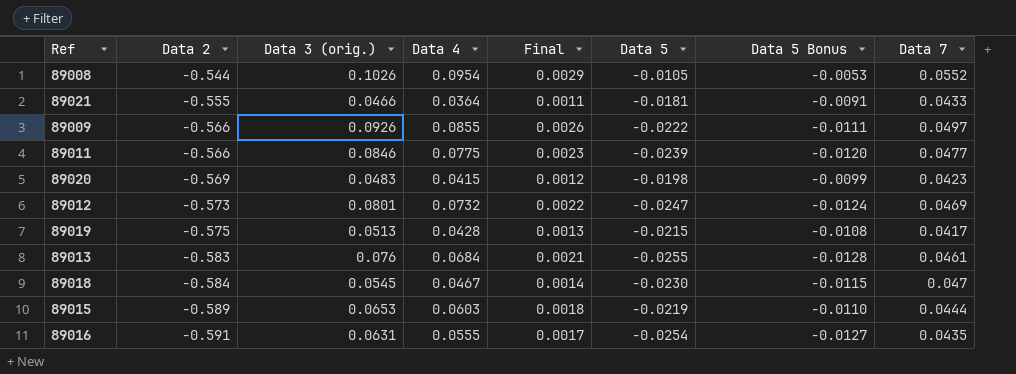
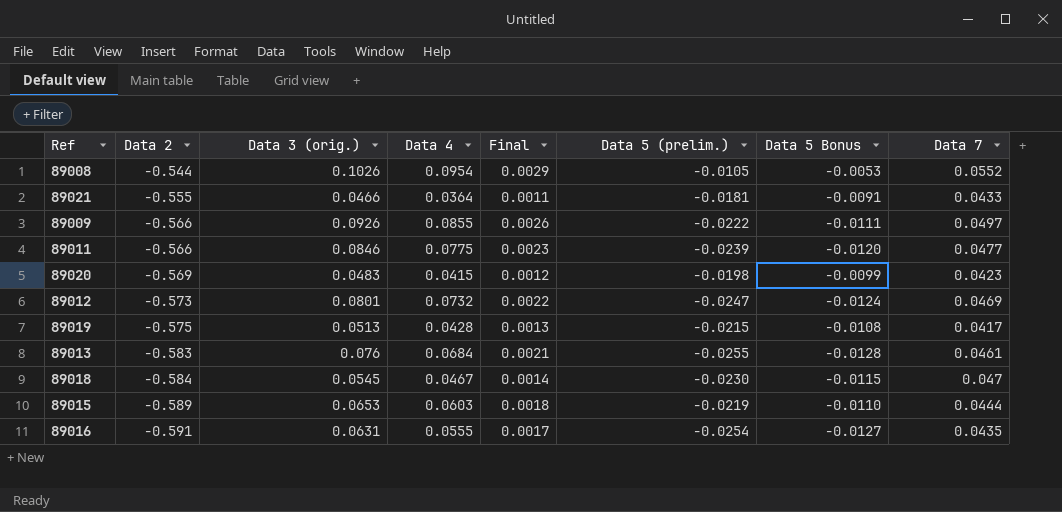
column name: Data 5 -> Data 5 (prelim.)

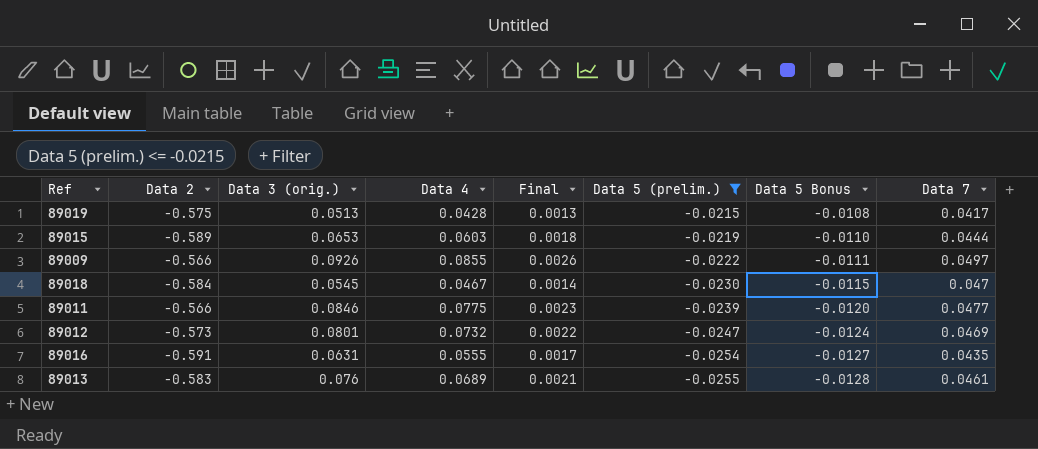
filter: none -> Data 5 (prelim.) <= -0.0215
row order: Data 2 descending -> Data 5 (prelim.) descending
89013 | Data 4: 0.0684 -> 0.0689

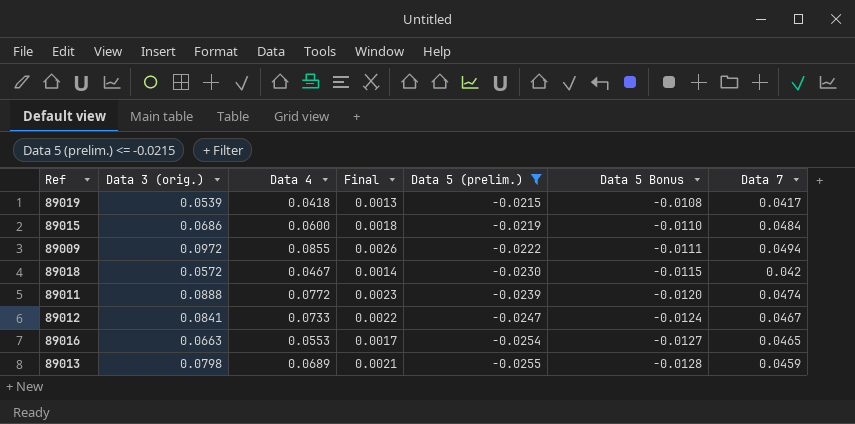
column Data 2 | position: 2 -> none
89019 | Data 3 (orig.): 0.0513 -> 0.0539
89019 | Data 4: 0.0428 -> 0.0418
89015 | Data 3 (orig.): 0.0653 -> 0.0686
89015 | Data 4: 0.0603 -> 0.0600
89015 | Data 7: 0.0444 -> 0.0484
89009 | Data 3 (orig.): 0.0926 -> 0.0972
89009 | Data 7: 0.0497 -> 0.0494
89018 | Data 3 (orig.): 0.0545 -> 0.0572
89018 | Data 7: 0.047 -> 0.042
89011 | Data 3 (orig.): 0.0846 -> 0.0888
89011 | Data 4: 0.0775 -> 0.0772
89011 | Data 7: 0.0477 -> 0.0474
89012 | Data 3 (orig.): 0.0801 -> 0.0841
89012 | Data 4: 0.0732 -> 0.0733
89012 | Data 7: 0.0469 -> 0.0467
89016 | Data 3 (orig.): 0.0631 -> 0.0663
89016 | Data 4: 0.0555 -> 0.0553
89016 | Data 7: 0.0435 -> 0.0465
89013 | Data 3 (orig.): 0.076 -> 0.0798
89013 | Data 7: 0.0461 -> 0.0459

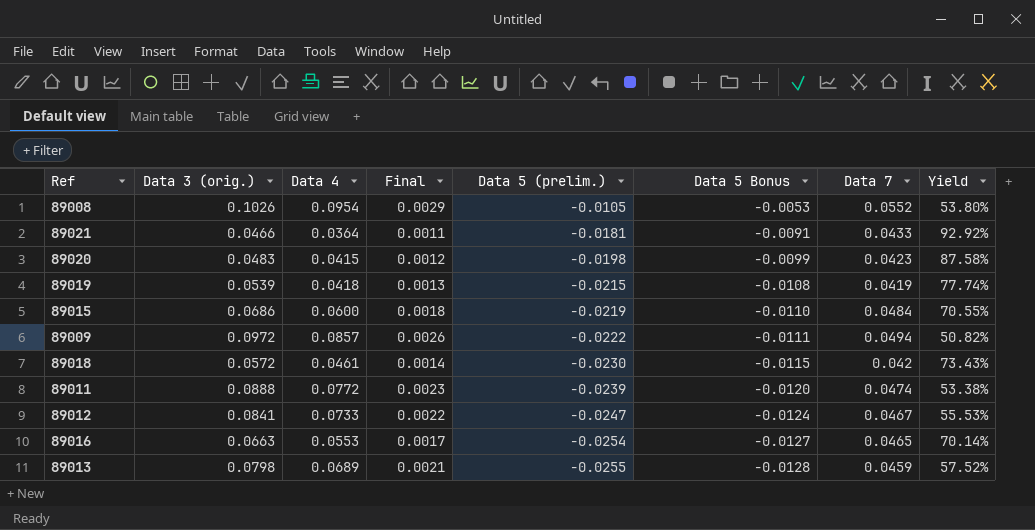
filter: Data 5 (prelim.) <= -0.0215 -> none
column Yield | formula: none -> [Data 7] / [Data 3 (orig.)]
89019 | Data 7: 0.0417 -> 0.0419
89009 | Data 4: 0.0855 -> 0.0857
89018 | Data 4: 0.0467 -> 0.0461

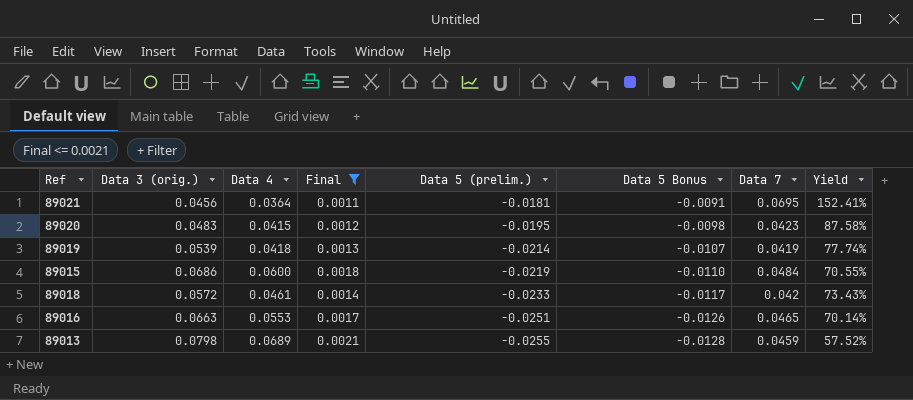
filter: none -> Final <= 0.0021
89021 | Data 3 (orig.): 0.0466 -> 0.0456
89021 | Data 7: 0.0433 -> 0.0695
89021 | Yield: 92.92% -> 152.41%
89020 | Data 5 (prelim.): -0.0198 -> -0.0195
89020 | Data 5 Bonus: -0.0099 -> -0.0098
89019 | Data 5 (prelim.): -0.0215 -> -0.0214
89019 | Data 5 Bonus: -0.0108 -> -0.0107
89018 | Data 5 (prelim.): -0.0230 -> -0.0233
89018 | Data 5 Bonus: -0.0115 -> -0.0117
89016 | Data 5 (prelim.): -0.0254 -> -0.0251
89016 | Data 5 Bonus: -0.0127 -> -0.0126

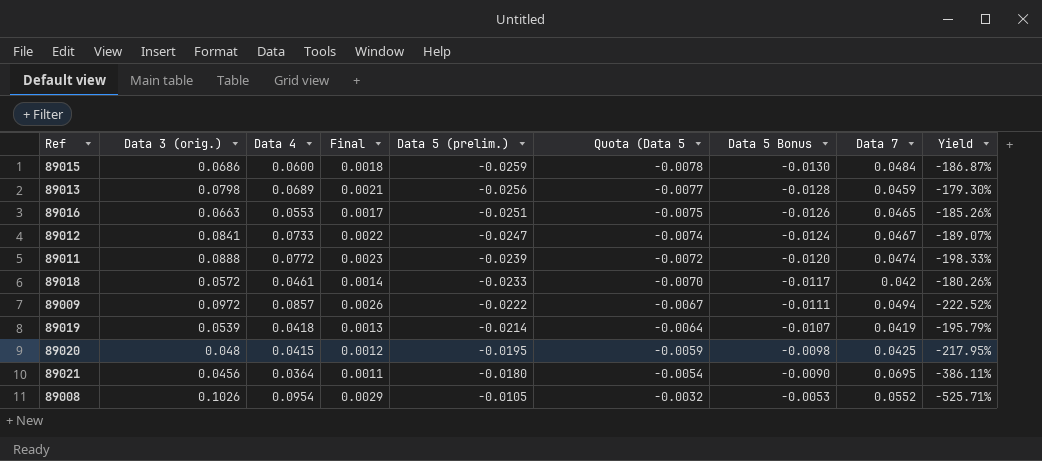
filter: Final <= 0.0021 -> none
row order: Data 5 (prelim.) descending -> Data 5 (prelim.) ascending
column Quota (Data 5 | formula: none -> [Data 5 (prelim.)] * 0.3
column Yield | formula: [Data 7] / [Data 3 (orig.)] -> [Data 7] / [Data 5 (prelim.)]
89015 | Data 5 (prelim.): -0.0219 -> -0.0259
89015 | Data 5 Bonus: -0.0110 -> -0.0130
89013 | Data 5 (prelim.): -0.0255 -> -0.0256
89020 | Data 3 (orig.): 0.0483 -> 0.048
89020 | Data 7: 0.0423 -> 0.0425
89021 | Data 5 (prelim.): -0.0181 -> -0.0180
89021 | Data 5 Bonus: -0.0091 -> -0.0090

